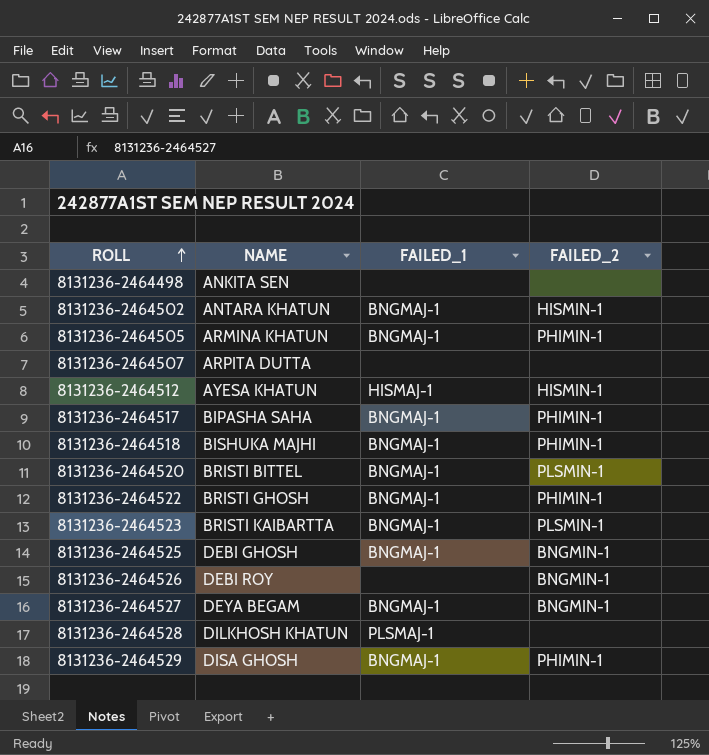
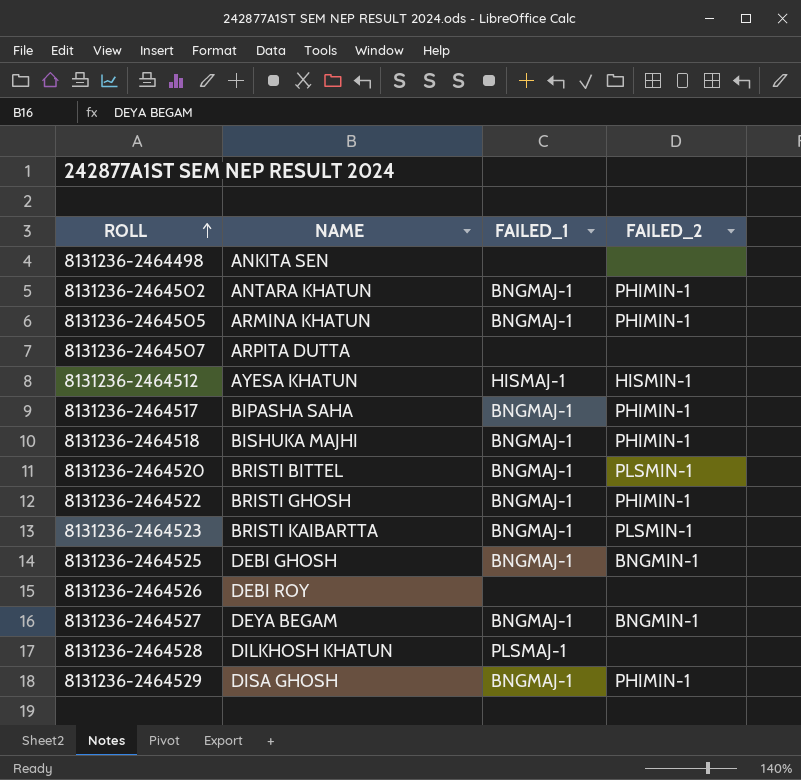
8131236-2464502 | FAILED_2: HISMIN-1 -> PHIMIN-1
8131236-2464526 | FAILED_2: BNGMIN-1 -> none

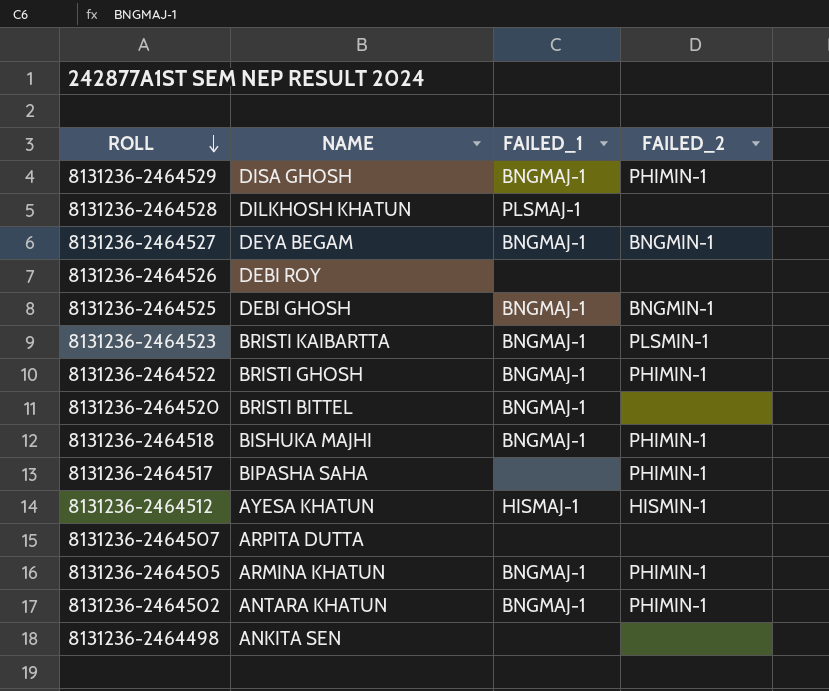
row order: ROLL ascending -> ROLL descending
8131236-2464520 | FAILED_2: PLSMIN-1 -> none
8131236-2464517 | FAILED_1: BNGMAJ-1 -> none

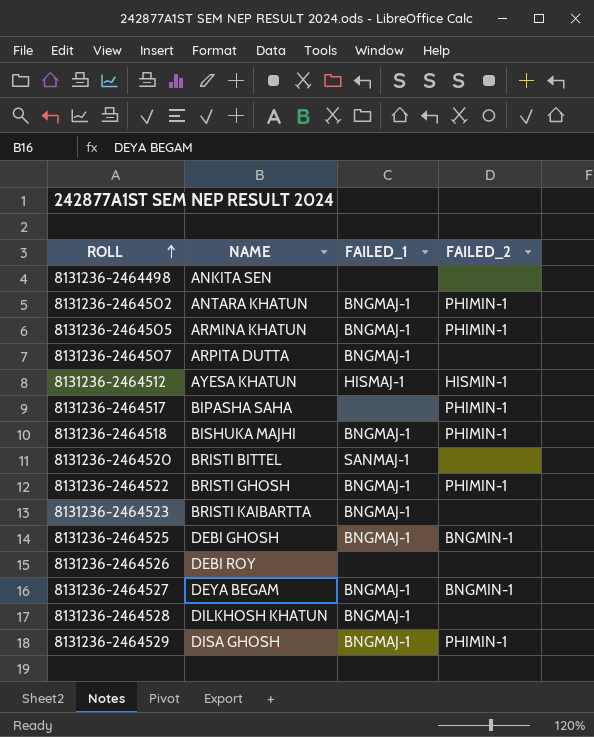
row order: ROLL descending -> ROLL ascending
8131236-2464507 | FAILED_1: none -> BNGMAJ-1
8131236-2464520 | FAILED_1: BNGMAJ-1 -> SANMAJ-1
8131236-2464523 | FAILED_2: PLSMIN-1 -> none
8131236-2464528 | FAILED_1: PLSMAJ-1 -> BNGMAJ-1

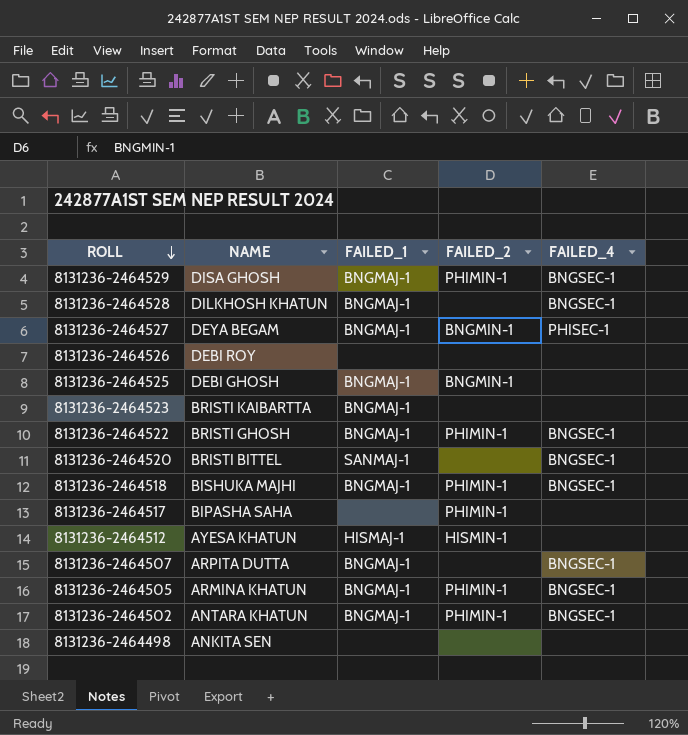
row order: ROLL ascending -> ROLL descending
column FAILED_4 | position: none -> 5

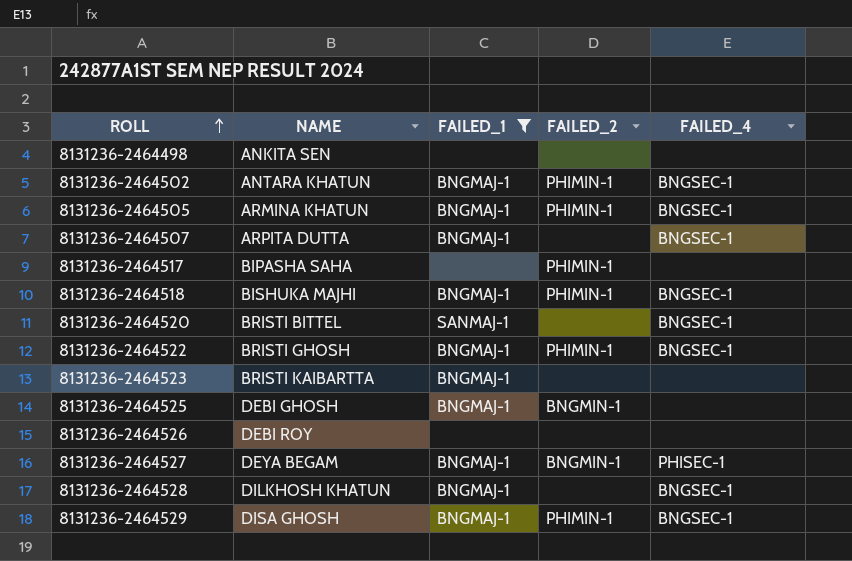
filter: none -> FAILED_1 != HISMAJ-1
row order: ROLL descending -> ROLL ascending

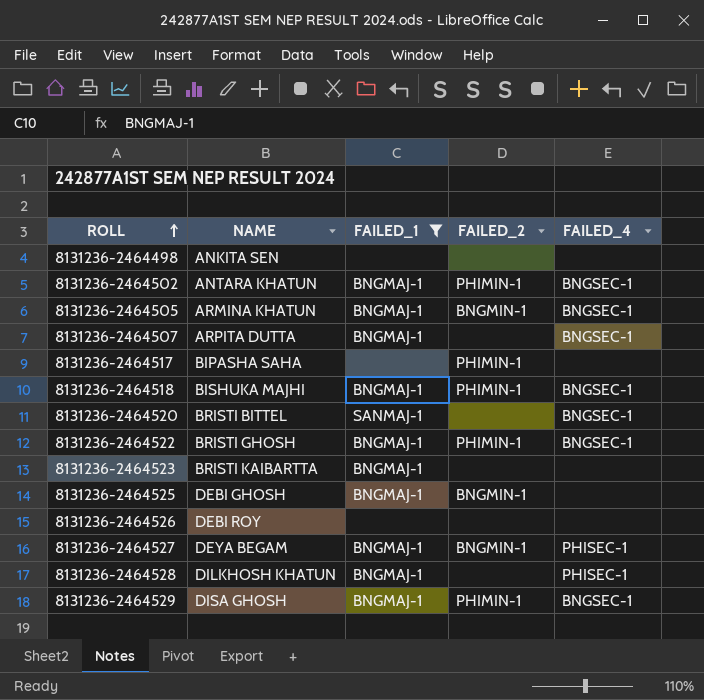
8131236-2464505 | FAILED_2: PHIMIN-1 -> BNGMIN-1
8131236-2464528 | FAILED_4: BNGSEC-1 -> PHISEC-1

